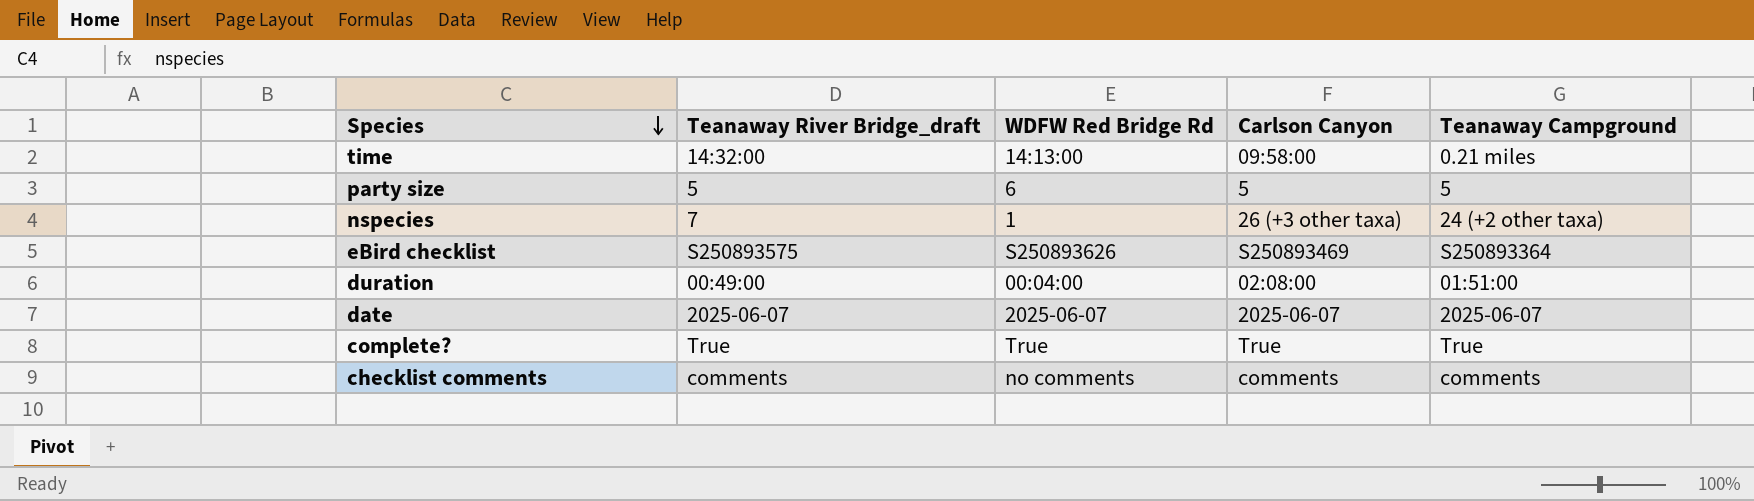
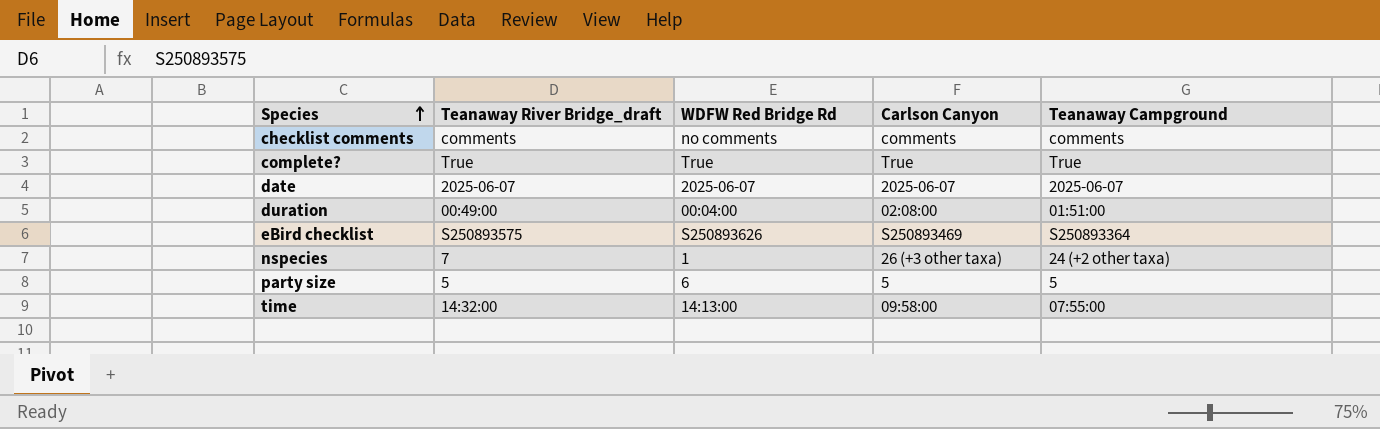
row order: Species descending -> Species ascending
time | Teanaway Campground: 0.21 miles -> 07:55:00

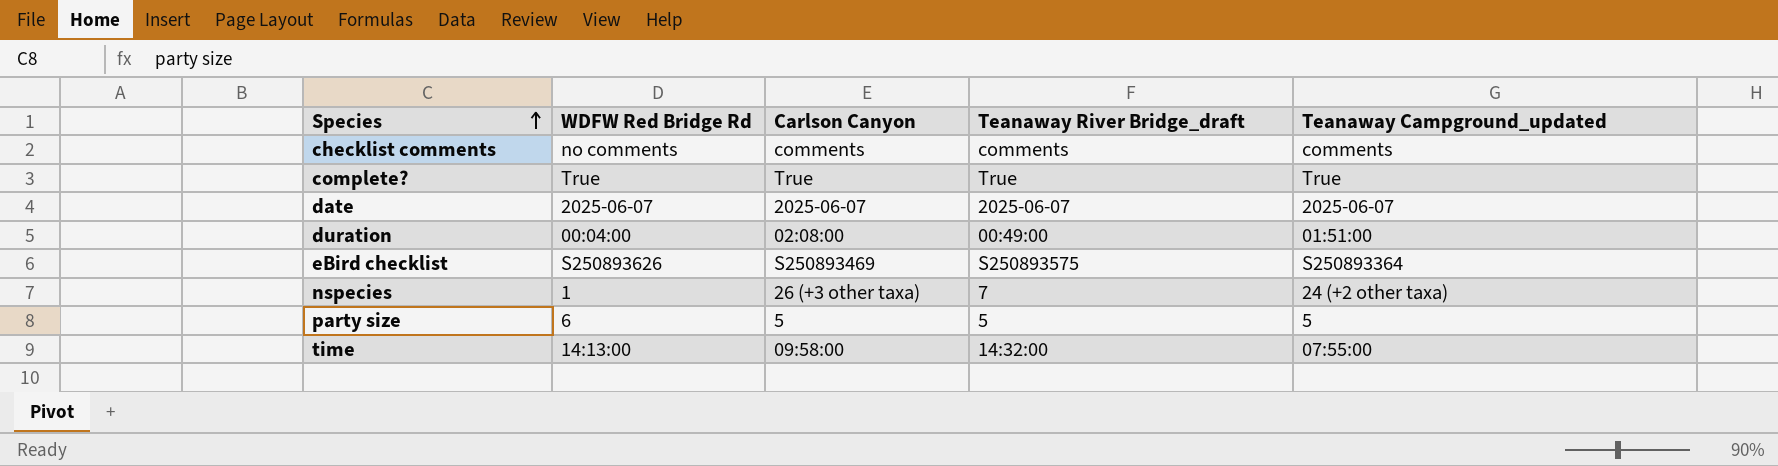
column Teanaway River Bridge_draft | position: 2 -> 4
column name: Teanaway Campground -> Teanaway Campground_updated

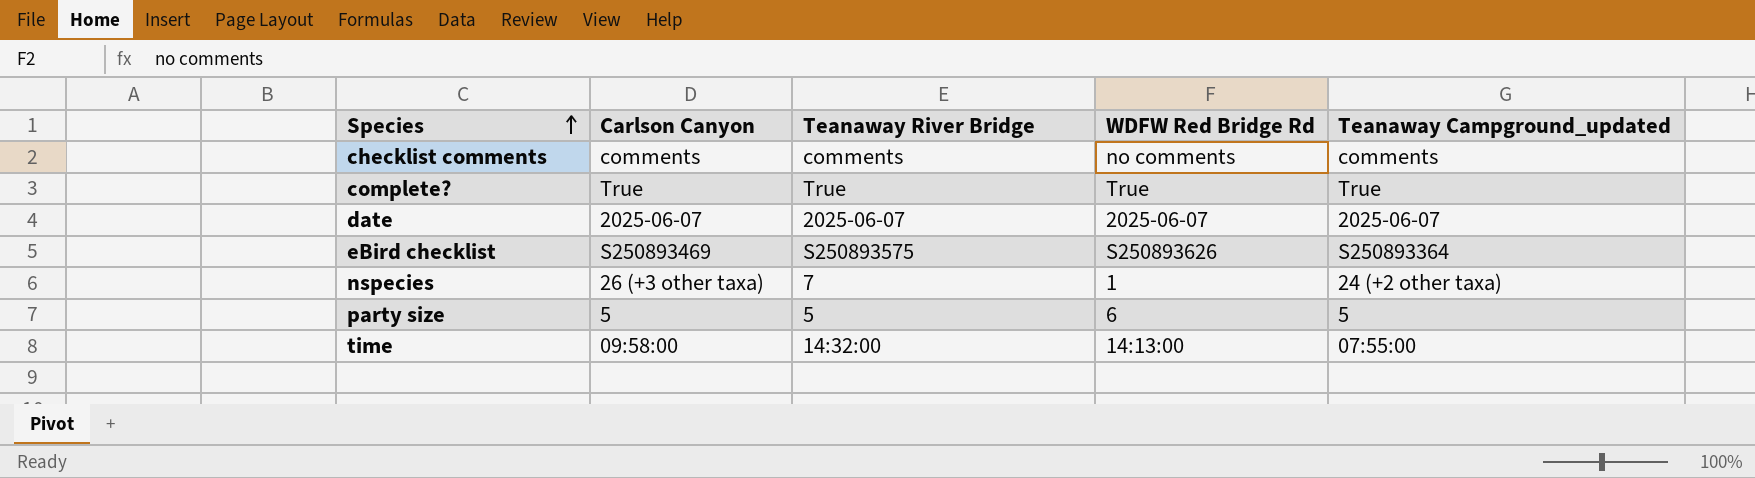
column name: Teanaway River Bridge_draft -> Teanaway River Bridge
column WDFW Red Bridge Rd | position: 2 -> 4
row duration: 00:04:00 | 02:08:00 | 00:49:00 | 01:51:00 -> none

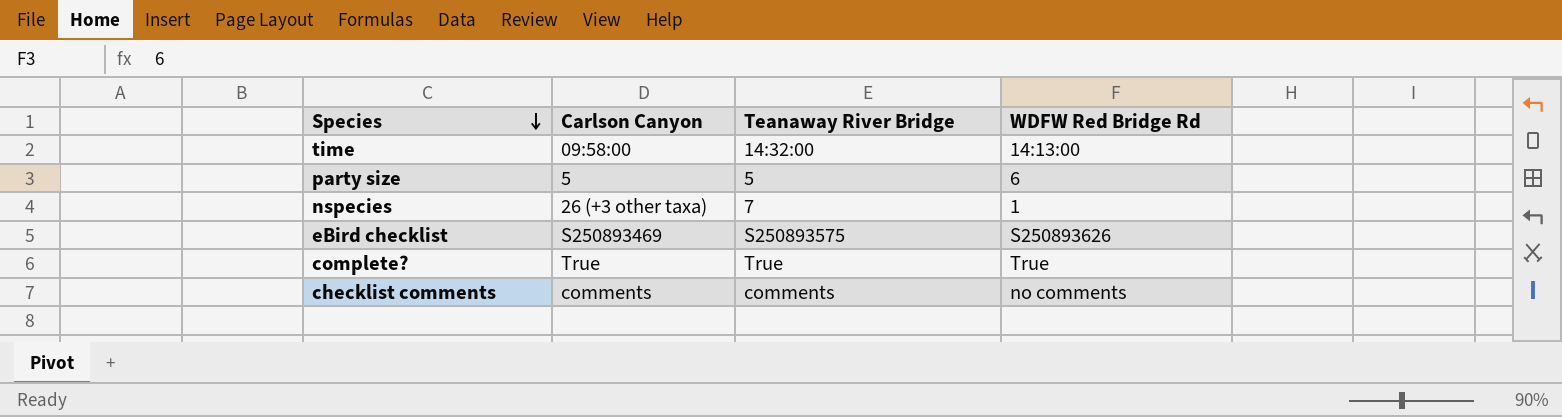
row order: Species ascending -> Species descending
column Teanaway Campground_updated | position: 5 -> none
row date: 2025-06-07 | 2025-06-07 | 2025-06-07 | 2025-06-07 -> none

